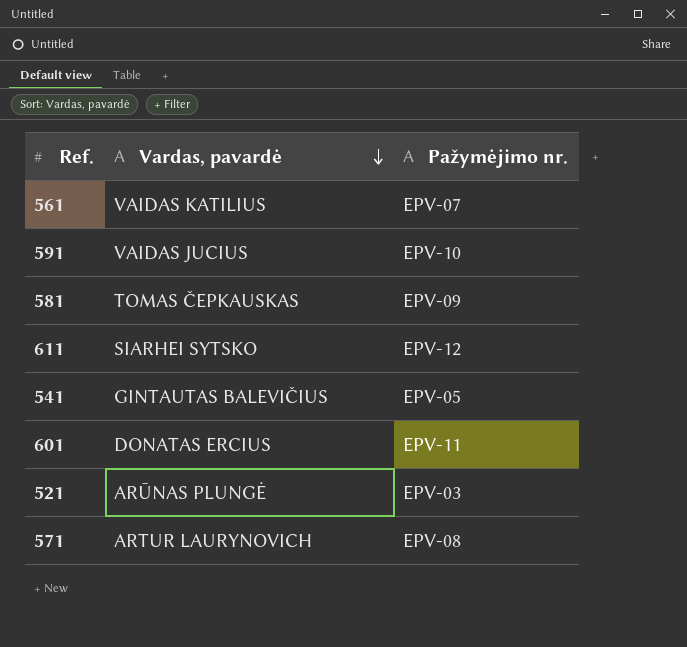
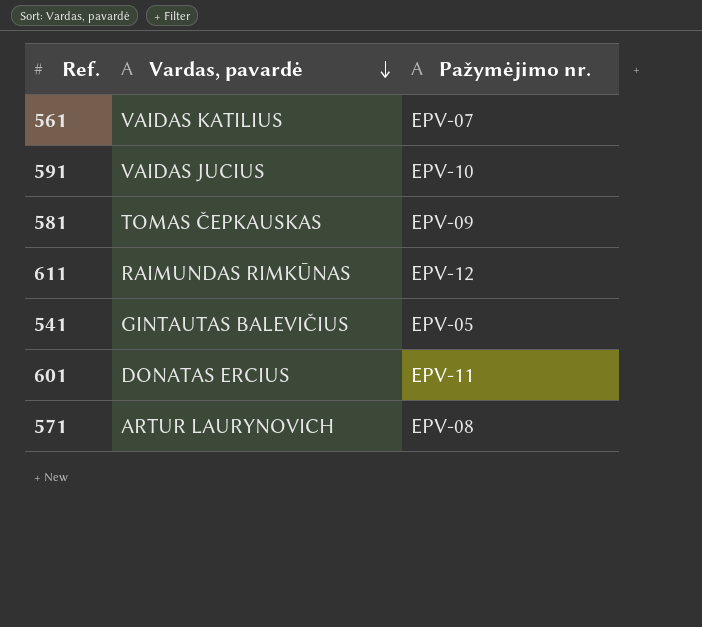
row 521: ARŪNAS PLUNGĖ | EPV-03 -> none
611 | Vardas, pavardė: SIARHEI SYTSKO -> RAIMUNDAS RIMKŪNAS

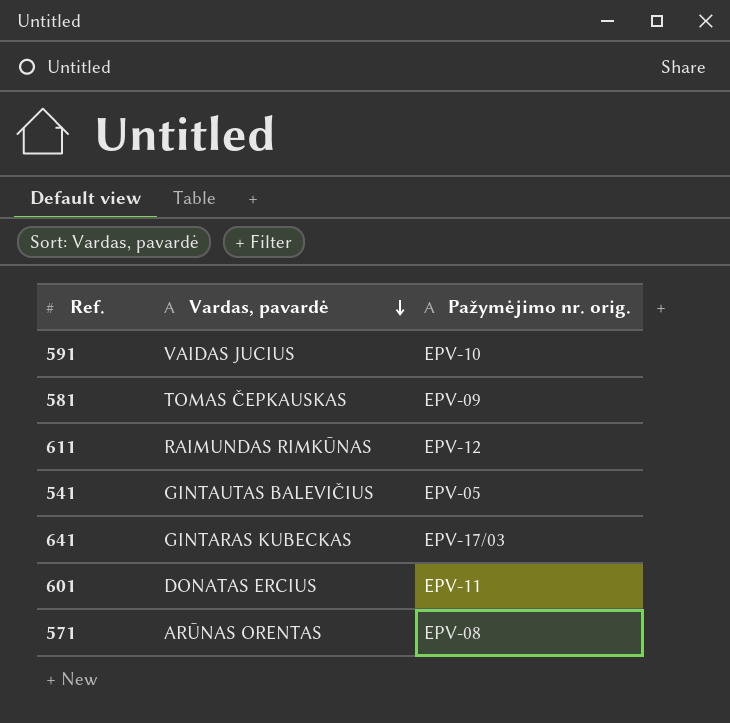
column name: Pažymėjimo nr. -> Pažymėjimo nr. orig.
row 561: VAIDAS KATILIUS | EPV-07 -> none
row 641: none -> GINTARAS KUBECKAS | EPV-17/03
571 | Vardas, pavardė: ARTUR LAURYNOVICH -> ARŪNAS ORENTAS

